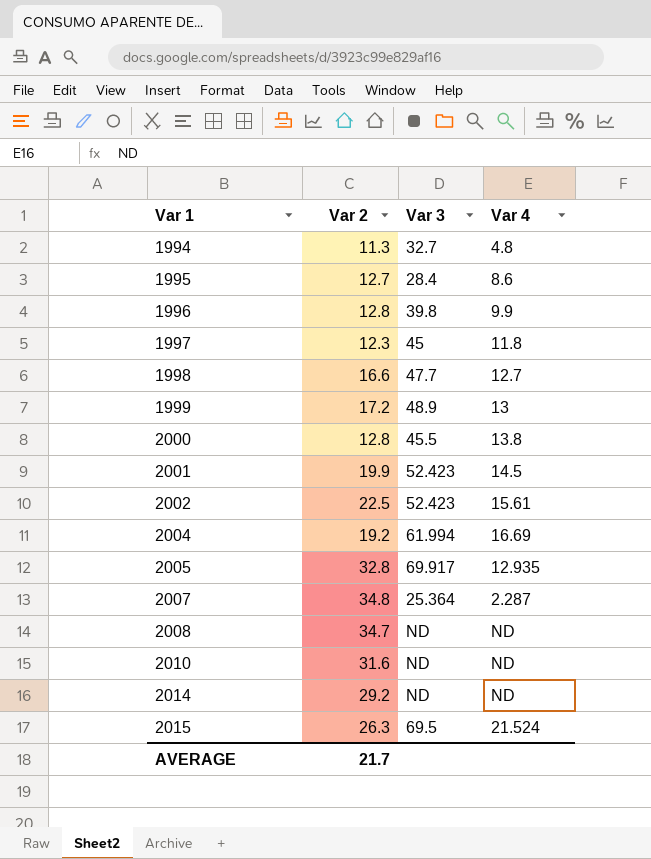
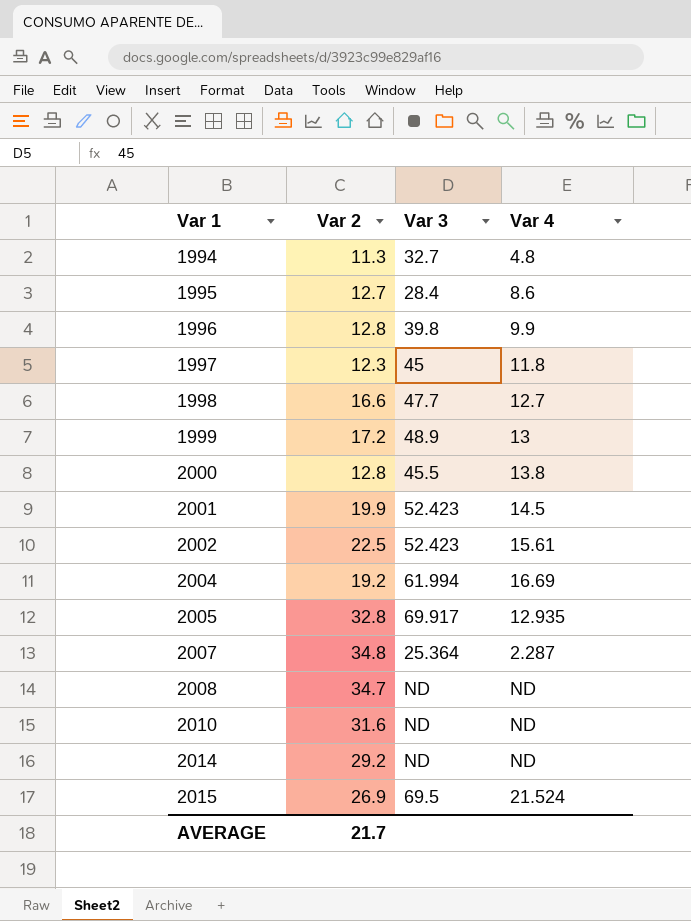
2015 | Var 2: 26.3 -> 26.9

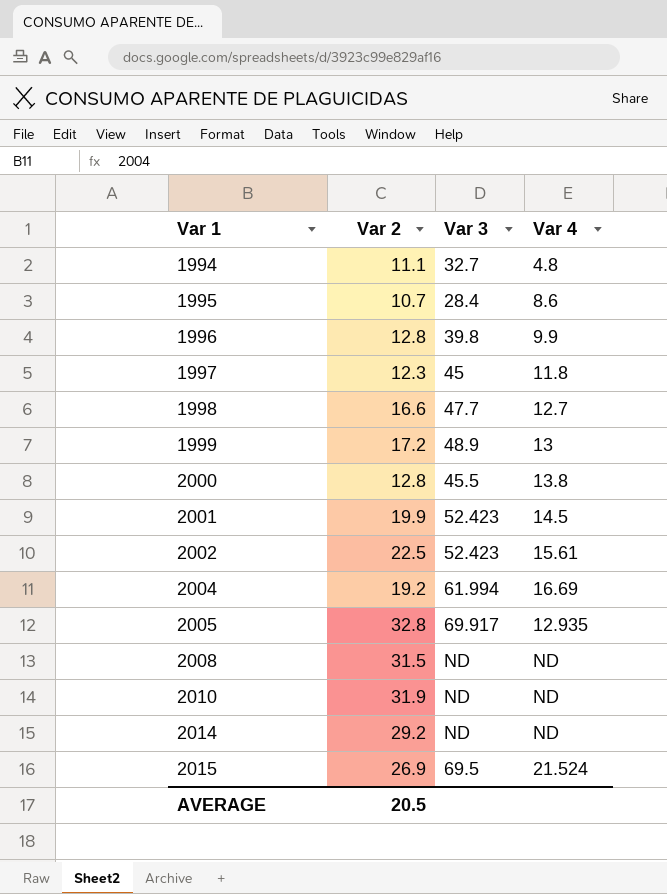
row 2007: 34.8 | 25.364 | 2.287 -> none
1994 | Var 2: 11.3 -> 11.1
1995 | Var 2: 12.7 -> 10.7
2008 | Var 2: 34.7 -> 31.5
2010 | Var 2: 31.6 -> 31.9
AVERAGE | Var 2: 21.7 -> 20.5

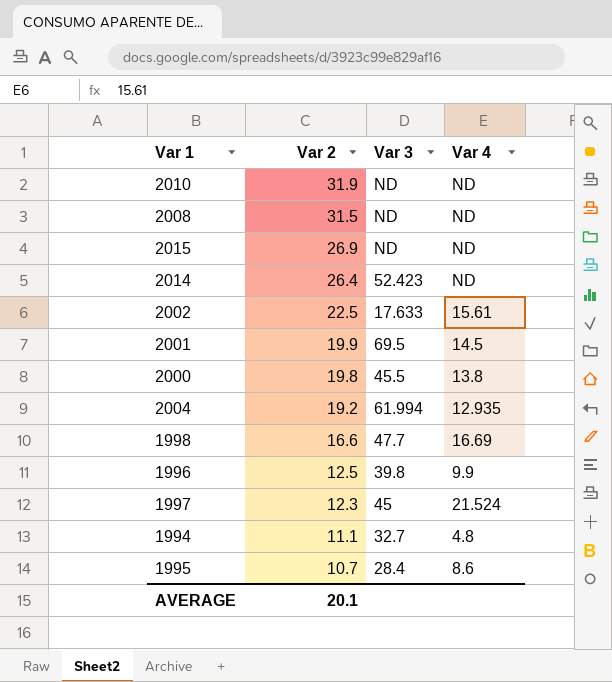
row order: Var 1 ascending -> Var 2 descending
row 1999: 17.2 | 48.9 | 13 -> none
row 2005: 32.8 | 69.917 | 12.935 -> none
2015 | Var 3: 69.5 -> ND
2015 | Var 4: 21.524 -> ND
2014 | Var 2: 29.2 -> 26.4
2014 | Var 3: ND -> 52.423
2002 | Var 3: 52.423 -> 17.633
2001 | Var 3: 52.423 -> 69.5
2000 | Var 2: 12.8 -> 19.8
2004 | Var 4: 16.69 -> 12.935
1998 | Var 4: 12.7 -> 16.69
1996 | Var 2: 12.8 -> 12.5
1997 | Var 4: 11.8 -> 21.524
AVERAGE | Var 2: 20.5 -> 20.1

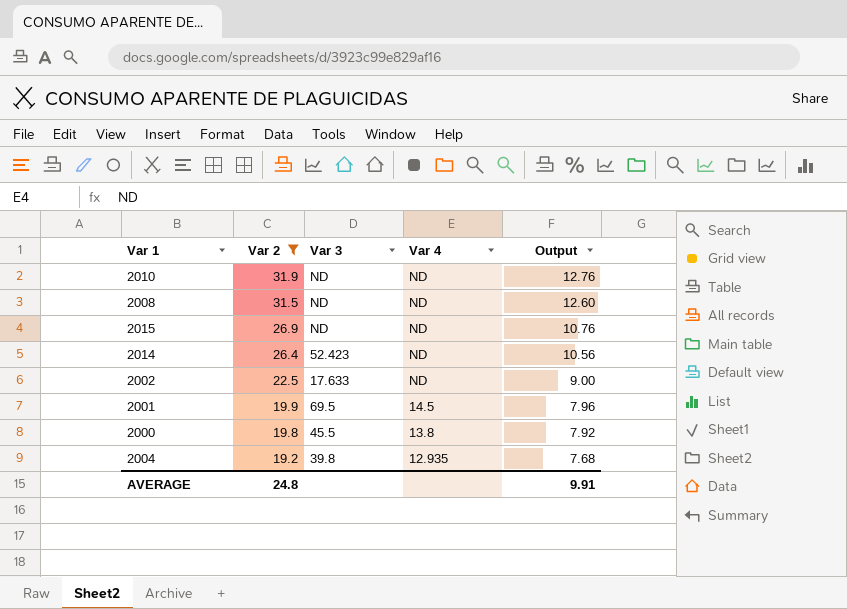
filter: none -> Var 2 >= 19.2
column Output | formula: none -> [Var 2] * 0.4
2002 | Var 4: 15.61 -> ND
2004 | Var 3: 61.994 -> 39.8
AVERAGE | Var 2: 20.1 -> 24.8

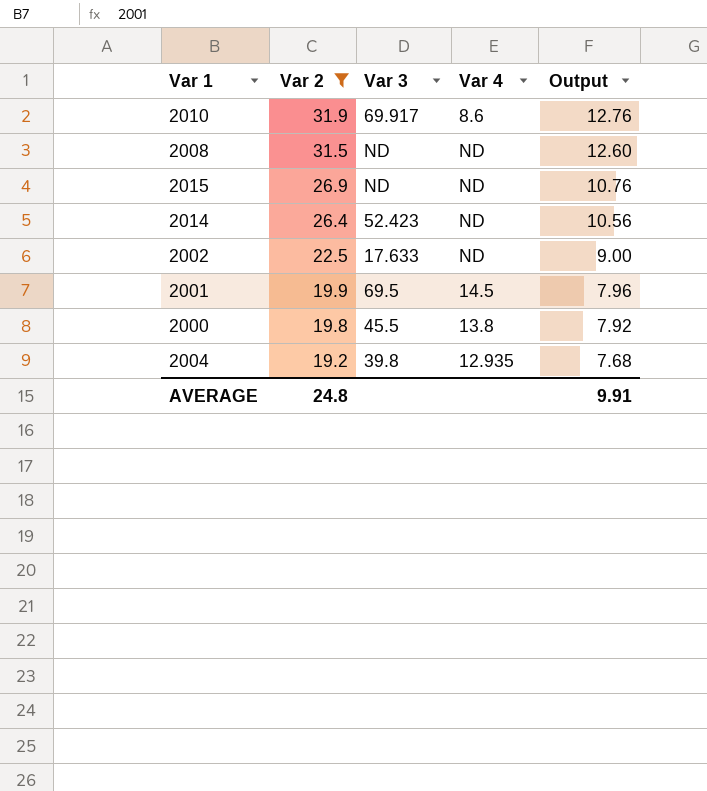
2010 | Var 3: ND -> 69.917
2010 | Var 4: ND -> 8.6

